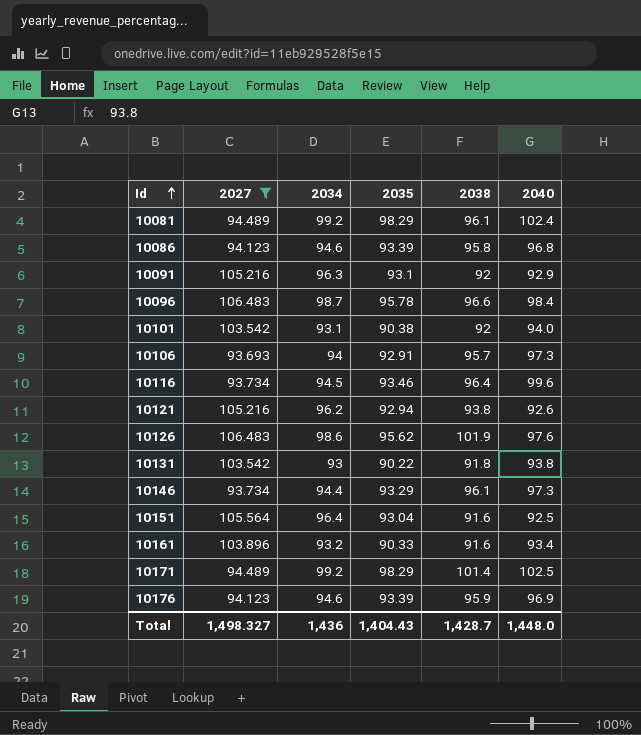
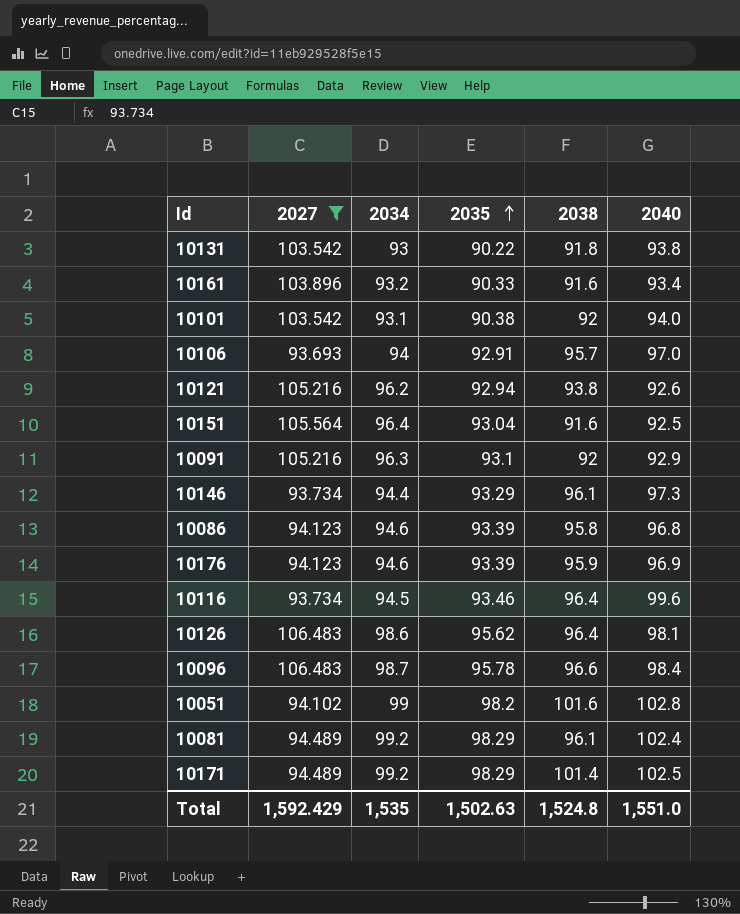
row order: Id ascending -> 2035 ascending
10106 | 2040: 97.3 -> 97.0
10126 | 2038: 101.9 -> 96.4
10126 | 2040: 97.6 -> 98.1
row 10051: none -> 94.102 | 99 | 98.2 | 101.6 | 102.8
Total | 2027: 1,498.327 -> 1,592.429
Total | 2034: 1,436 -> 1,535
Total | 2035: 1,404.43 -> 1,502.63
Total | 2038: 1,428.7 -> 1,524.8
Total | 2040: 1,448.0 -> 1,551.0

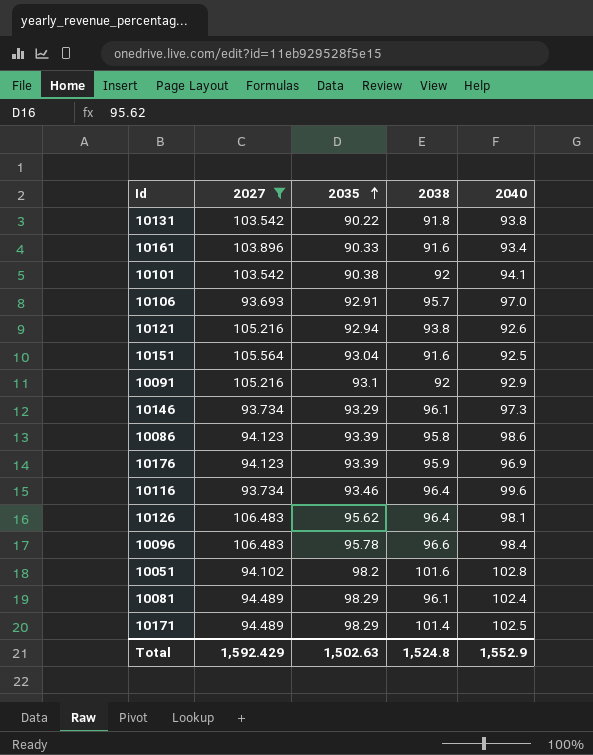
column 2034 | position: 3 -> none
10101 | 2040: 94.0 -> 94.1
10086 | 2040: 96.8 -> 98.6
Total | 2040: 1,551.0 -> 1,552.9

